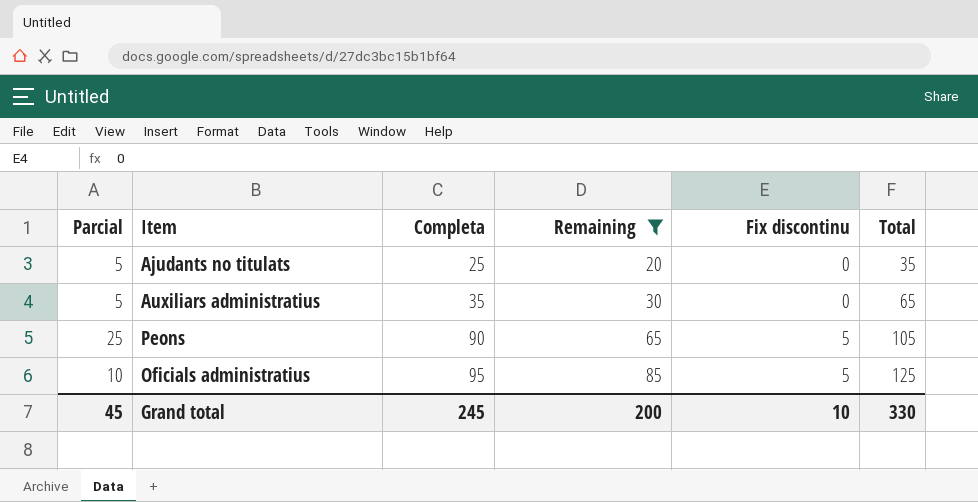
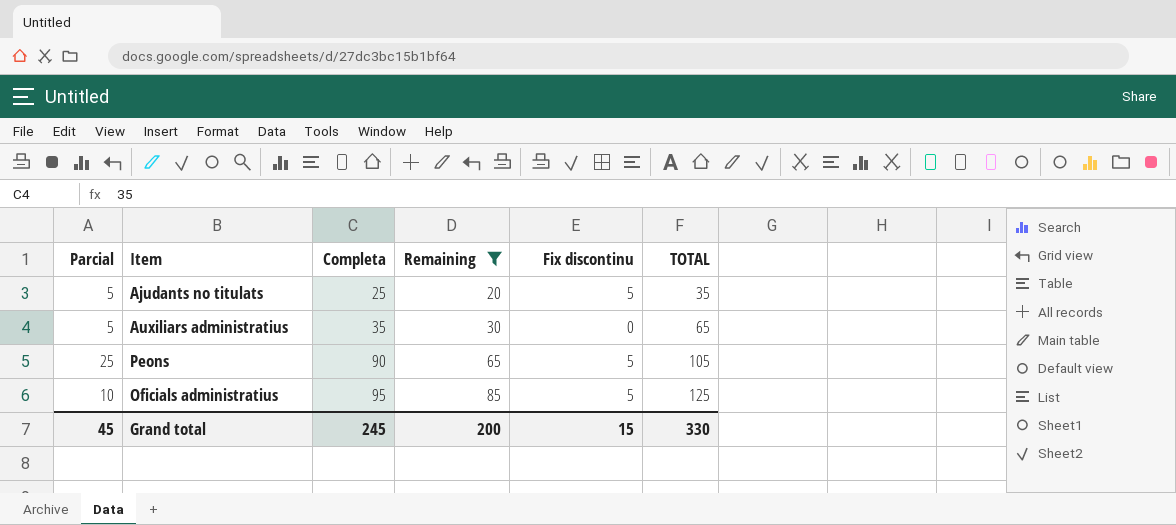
column name: Total -> TOTAL
Ajudants no titulats | Fix discontinu: 0 -> 5
Grand total | Fix discontinu: 10 -> 15

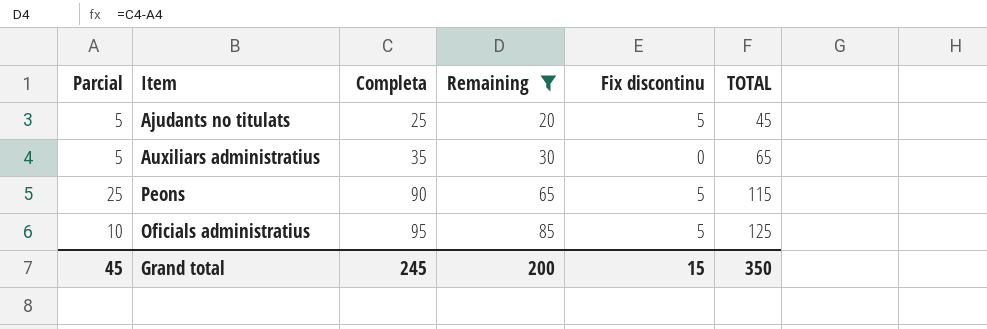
Ajudants no titulats | TOTAL: 35 -> 45
Peons | TOTAL: 105 -> 115
Grand total | TOTAL: 330 -> 350

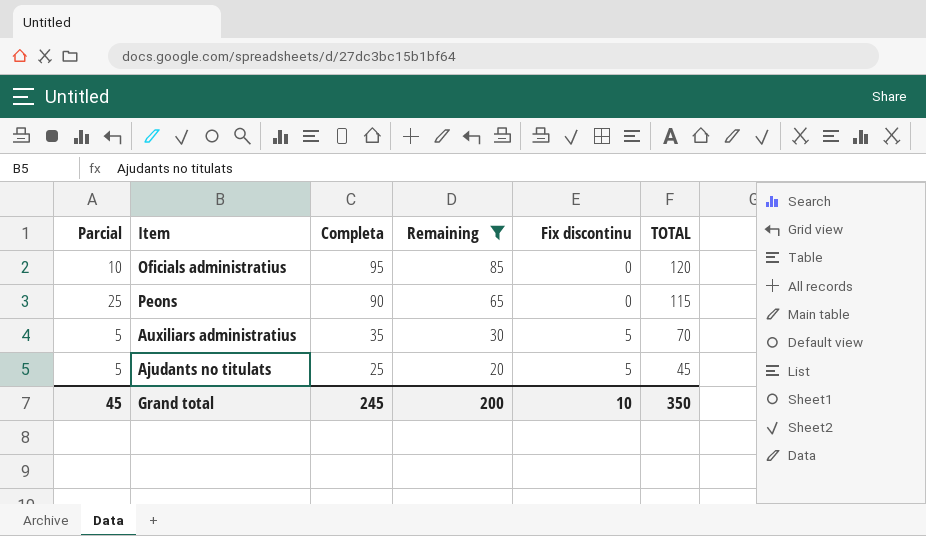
row order: Completa ascending -> Completa descending
Oficials administratius | Fix discontinu: 5 -> 0
Oficials administratius | TOTAL: 125 -> 120
Peons | Fix discontinu: 5 -> 0
Auxiliars administratius | Fix discontinu: 0 -> 5
Auxiliars administratius | TOTAL: 65 -> 70
Grand total | Fix discontinu: 15 -> 10

